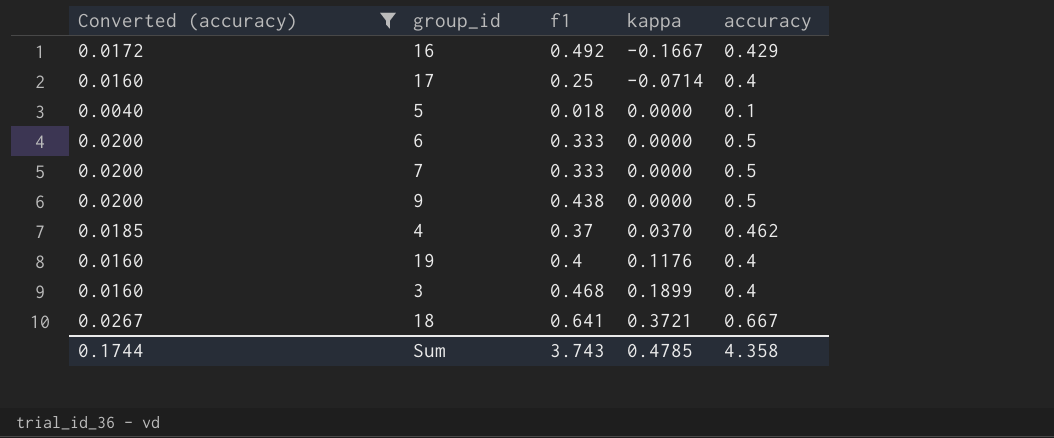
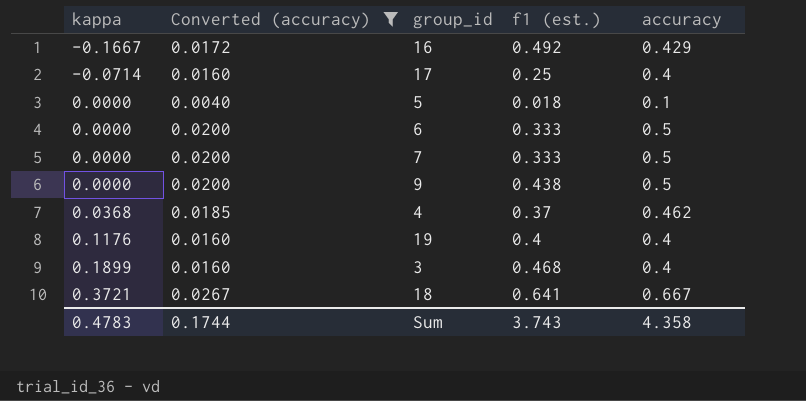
column kappa | position: 4 -> 1
column name: f1 -> f1 (est.)
4 | kappa: 0.0370 -> 0.0368
Sum | kappa: 0.4785 -> 0.4783

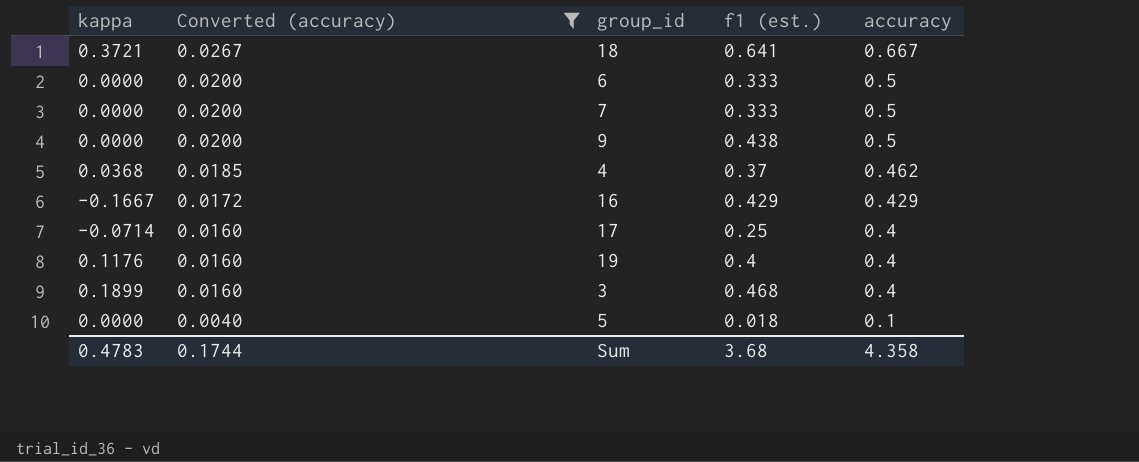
row order: kappa ascending -> Converted (accuracy) descending
16 | f1 (est.): 0.492 -> 0.429
Sum | f1 (est.): 3.743 -> 3.68

